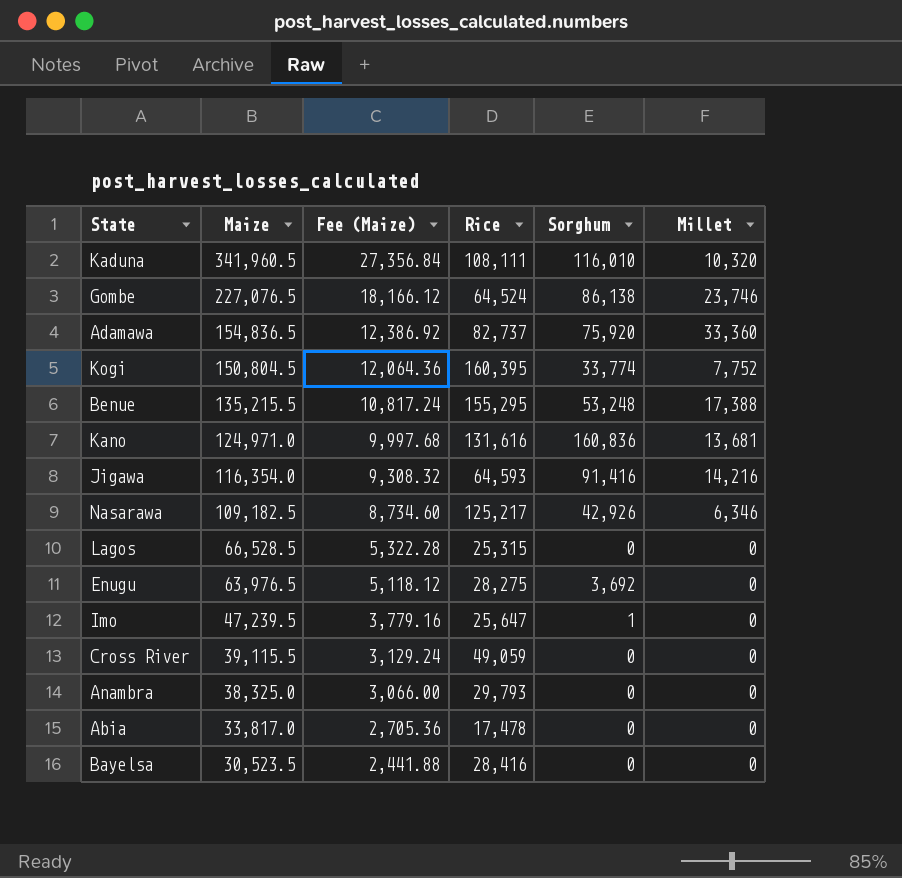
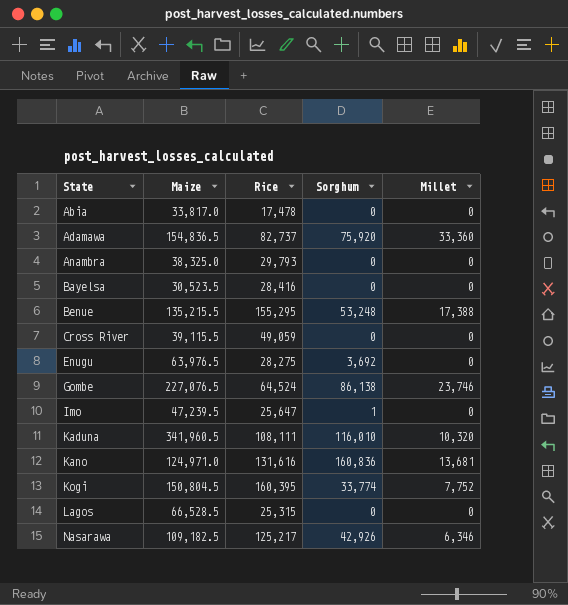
row order: Maize descending -> State ascending
column Fee (Maize) | formula: [Maize] * 0.08 -> none
row Jigawa: 116,354.0 | 9,308.32 | 64,593 | 91,416 | 14,216 -> none

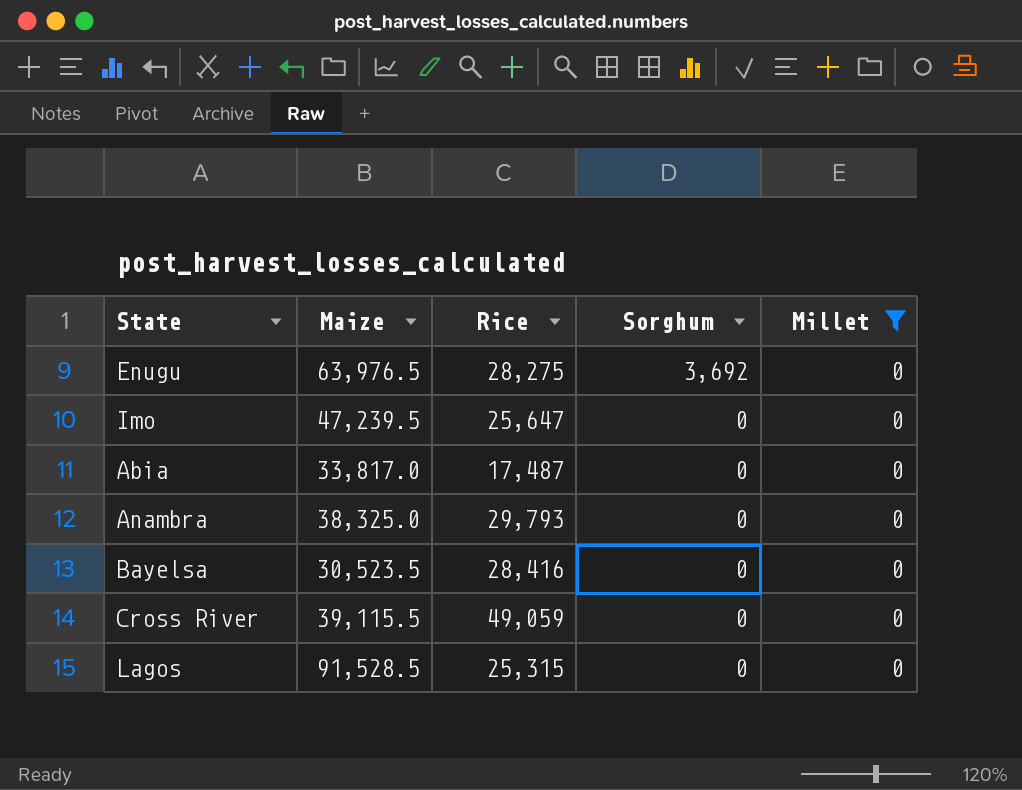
filter: none -> Millet = 0
row order: State ascending -> Sorghum descending
Imo | Sorghum: 1 -> 0
Abia | Rice: 17,478 -> 17,487
Lagos | Maize: 66,528.5 -> 91,528.5

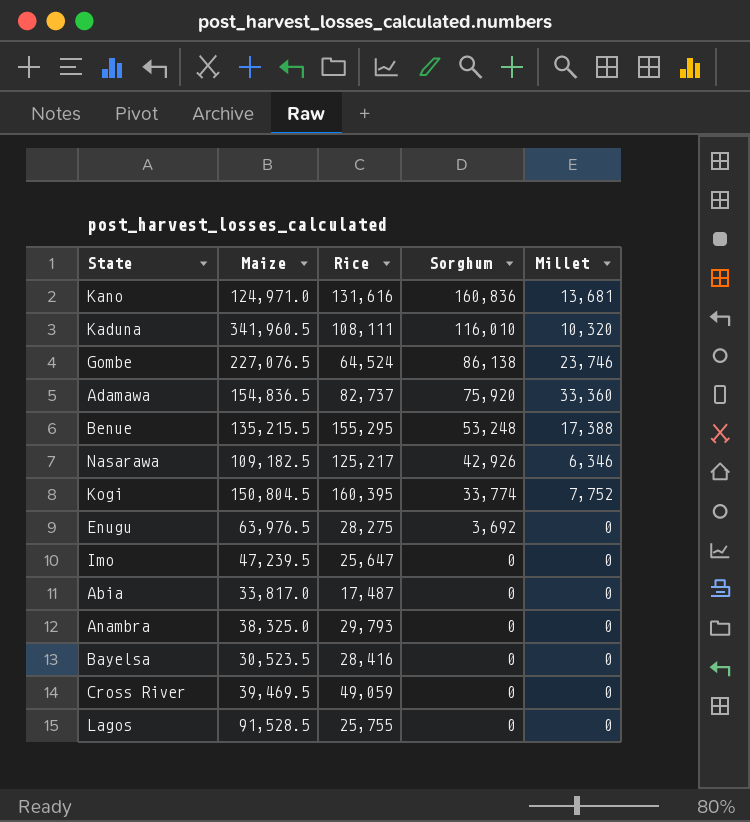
filter: Millet = 0 -> none
Cross River | Maize: 39,115.5 -> 39,469.5
Lagos | Rice: 25,315 -> 25,755

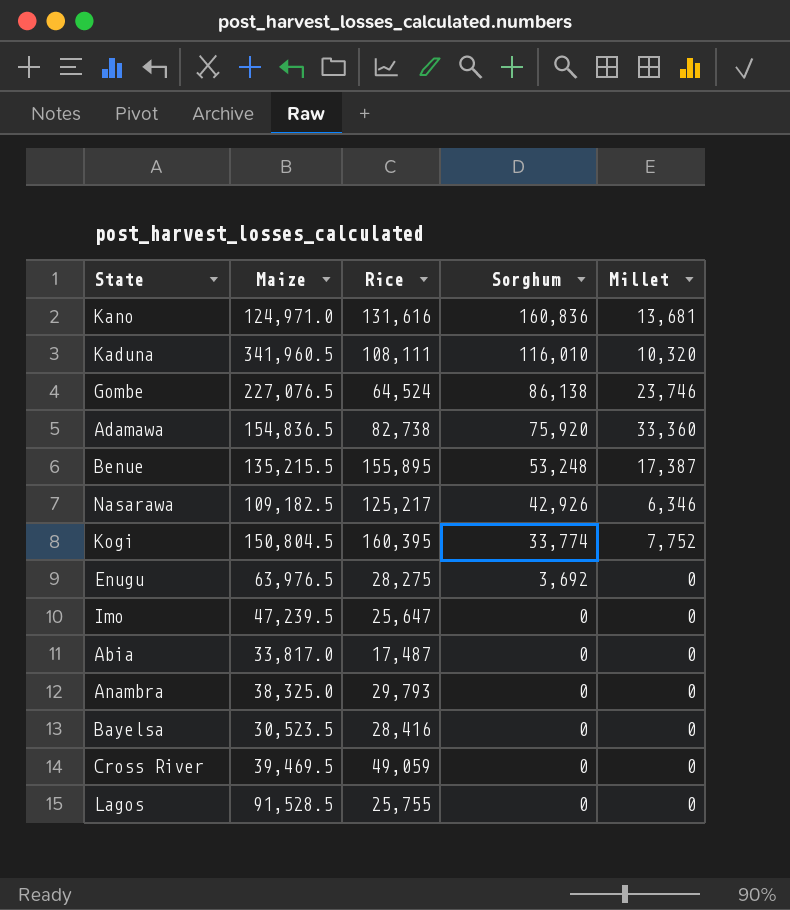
Adamawa | Rice: 82,737 -> 82,738
Benue | Rice: 155,295 -> 155,895
Benue | Millet: 17,388 -> 17,387

